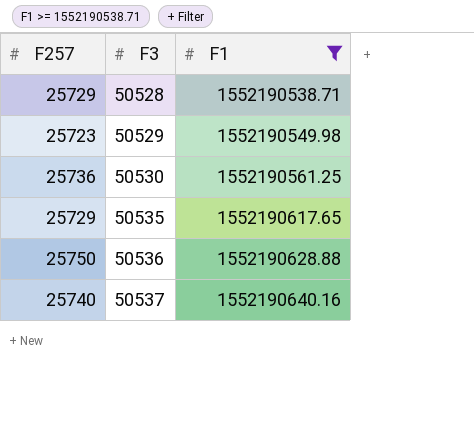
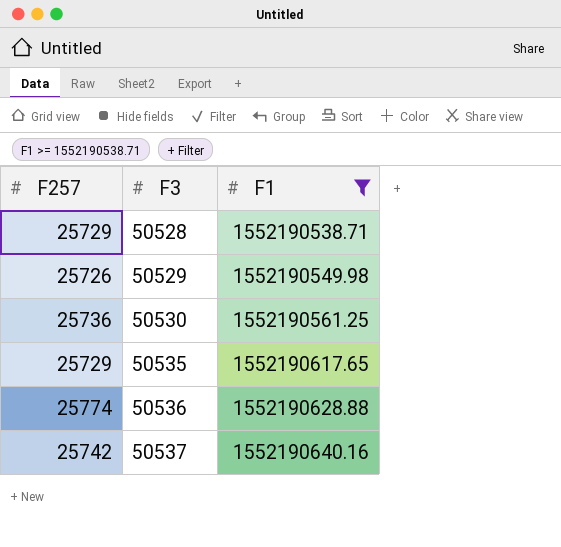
50529 | F257: 25723 -> 25726
50536 | F257: 25750 -> 25774
50537 | F257: 25740 -> 25742

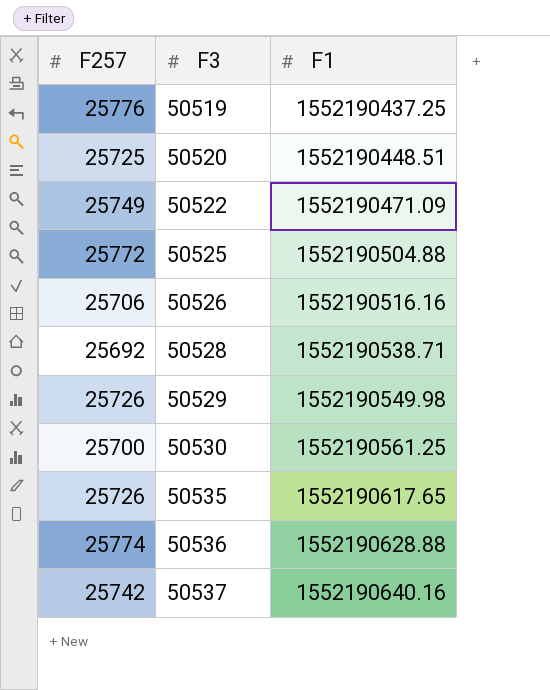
filter: F1 >= 1552190538.71 -> none
50528 | F257: 25729 -> 25692
50530 | F257: 25736 -> 25700
50535 | F257: 25729 -> 25726

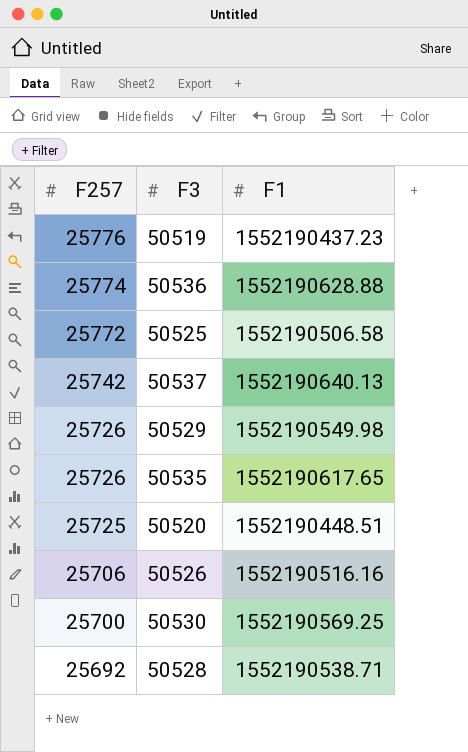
row order: F3 ascending -> F257 descending
row 50522: 25749 | 1552190471.09 -> none
50519 | F1: 1552190437.25 -> 1552190437.23
50525 | F1: 1552190504.88 -> 1552190506.58
50537 | F1: 1552190640.16 -> 1552190640.13
50530 | F1: 1552190561.25 -> 1552190569.25

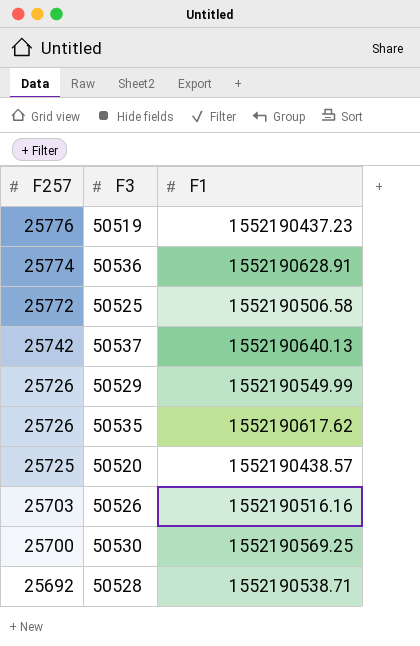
50536 | F1: 1552190628.88 -> 1552190628.91
50529 | F1: 1552190549.98 -> 1552190549.99
50535 | F1: 1552190617.65 -> 1552190617.62
50520 | F1: 1552190448.51 -> 1552190438.57
50526 | F257: 25706 -> 25703

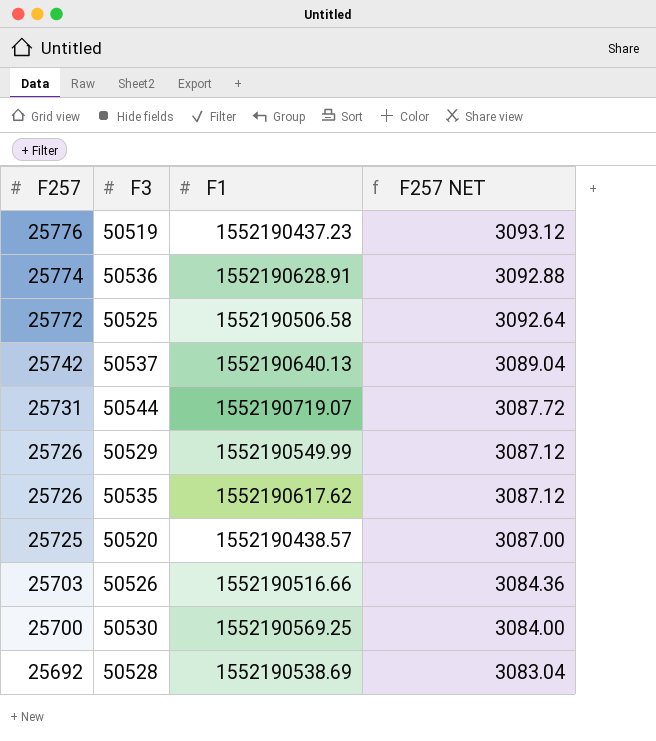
column F257 NET | formula: none -> [F257] * 0.12
row 50544: none -> 25731 | 1552190719.07 | 3087.72
50526 | F1: 1552190516.16 -> 1552190516.66
50528 | F1: 1552190538.71 -> 1552190538.69

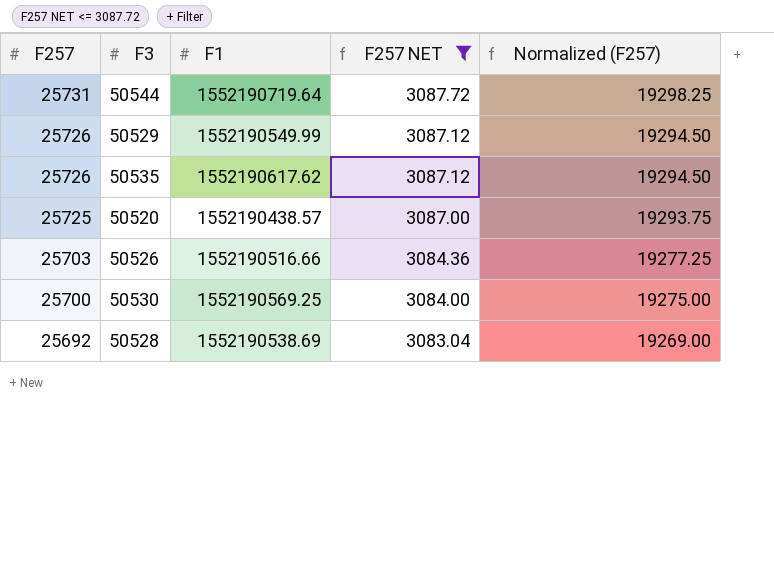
filter: none -> F257 NET <= 3087.72
column Normalized (F257) | formula: none -> [F257] * 0.75
50544 | F1: 1552190719.07 -> 1552190719.64

